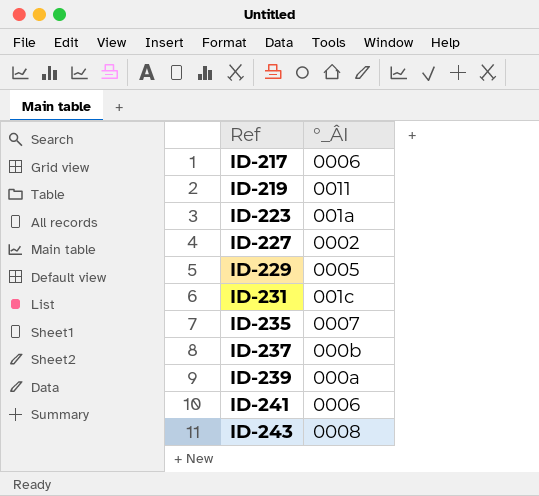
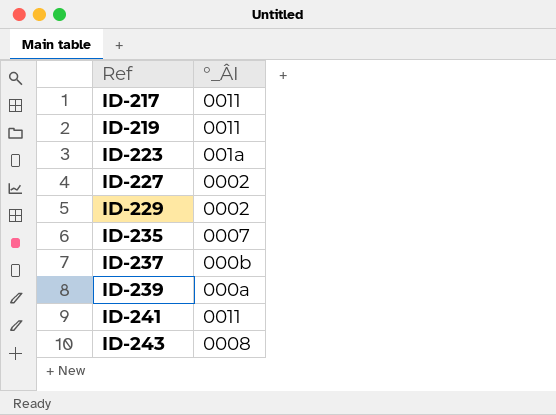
row ID-231: 001c -> none
ID-217 | °_ÂI: 0006 -> 0011
ID-229 | °_ÂI: 0005 -> 0002
ID-241 | °_ÂI: 0006 -> 0011

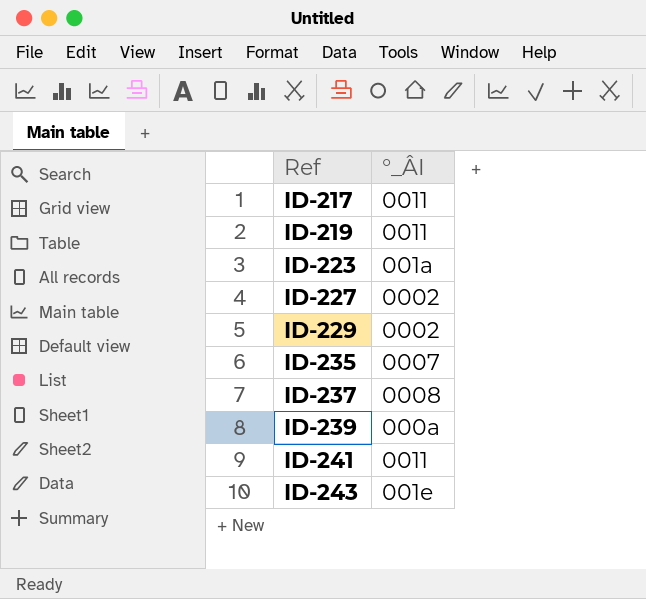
ID-237 | °_ÂI: 000b -> 0008
ID-243 | °_ÂI: 0008 -> 001e

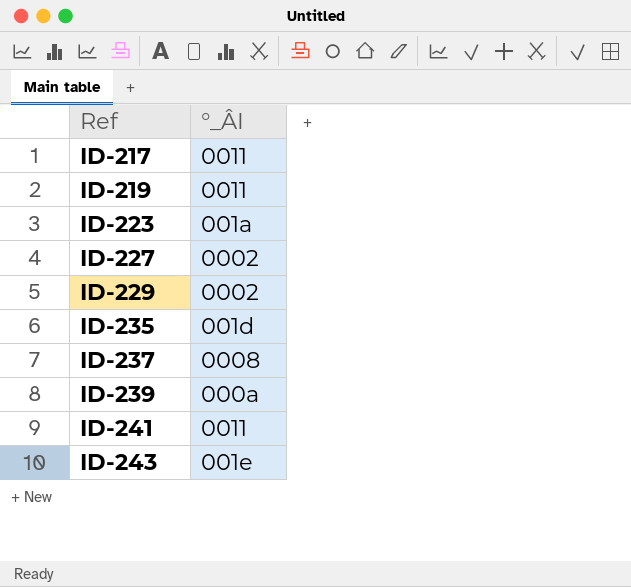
ID-235 | °_ÂI: 0007 -> 001d

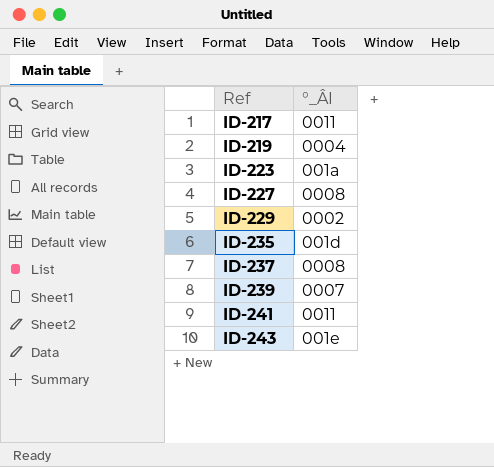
ID-219 | °_ÂI: 0011 -> 0004
ID-227 | °_ÂI: 0002 -> 0008
ID-239 | °_ÂI: 000a -> 0007

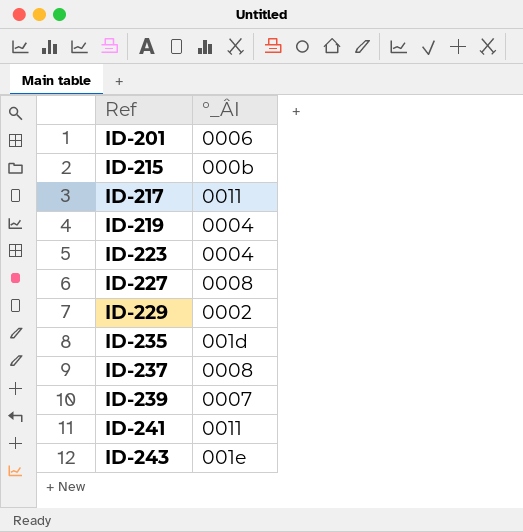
row ID-201: none -> 0006
row ID-215: none -> 000b
ID-223 | °_ÂI: 001a -> 0004

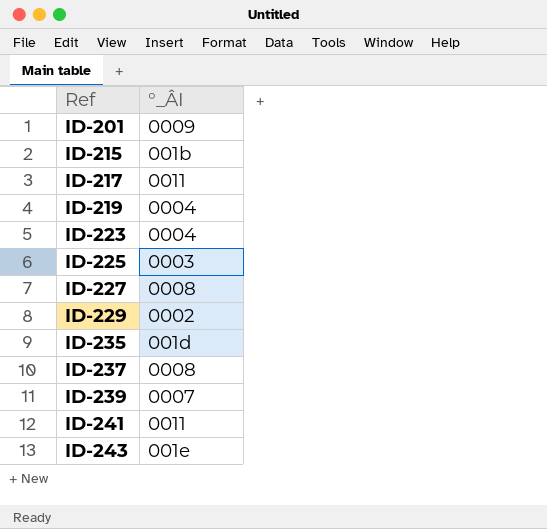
ID-201 | °_ÂI: 0006 -> 0009
ID-215 | °_ÂI: 000b -> 001b
row ID-225: none -> 0003

